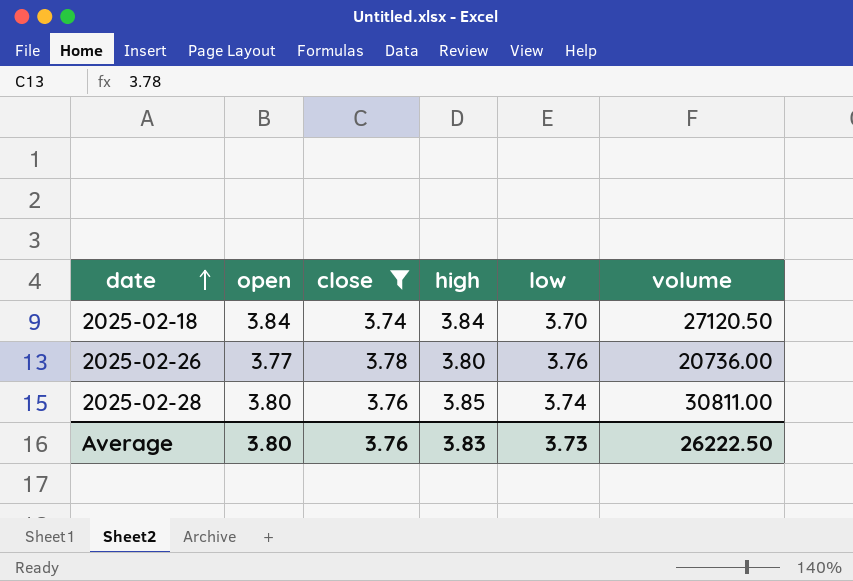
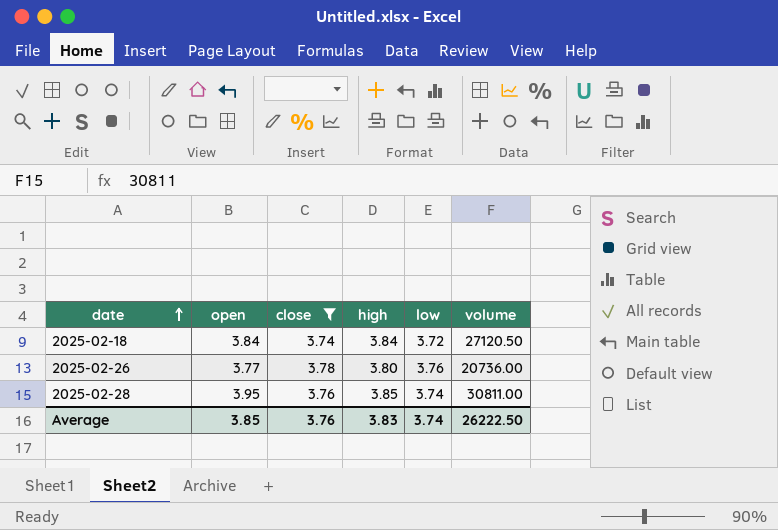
2025-02-18 | low: 3.70 -> 3.72
2025-02-28 | open: 3.80 -> 3.95
Average | open: 3.80 -> 3.85
Average | low: 3.73 -> 3.74

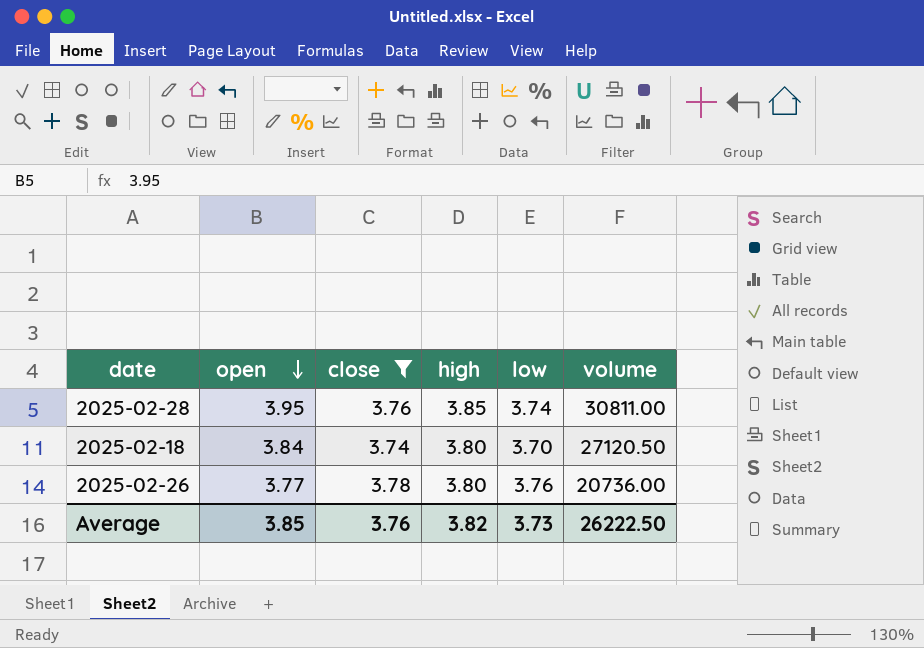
row order: date ascending -> open descending
2025-02-18 | high: 3.84 -> 3.80
2025-02-18 | low: 3.72 -> 3.70
Average | high: 3.83 -> 3.82
Average | low: 3.74 -> 3.73

